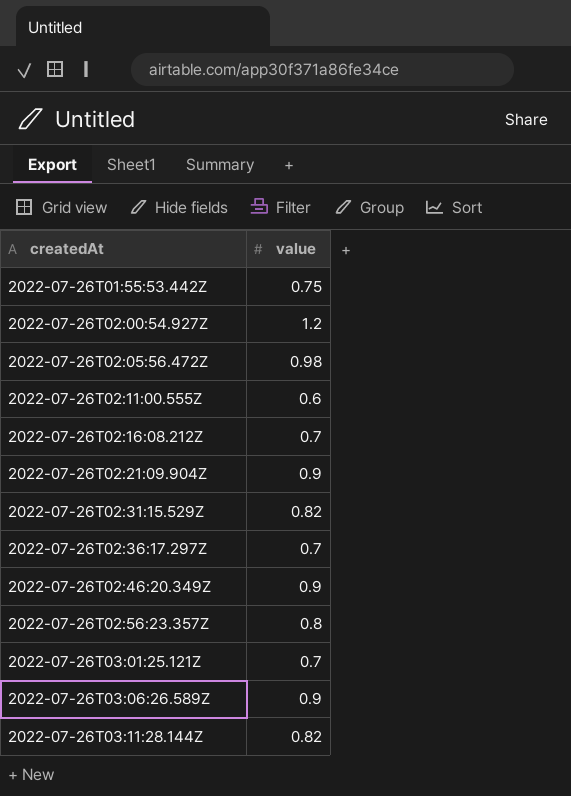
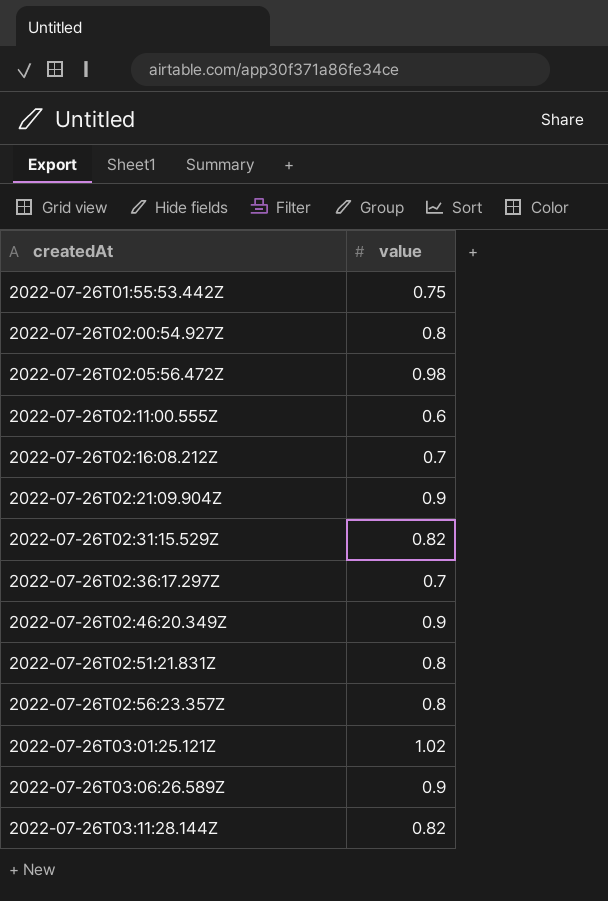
2022-07-26T02:00:54.927Z | value: 1.2 -> 0.8
row 2022-07-26T02:51:21.831Z: none -> 0.8
2022-07-26T03:01:25.121Z | value: 0.7 -> 1.02

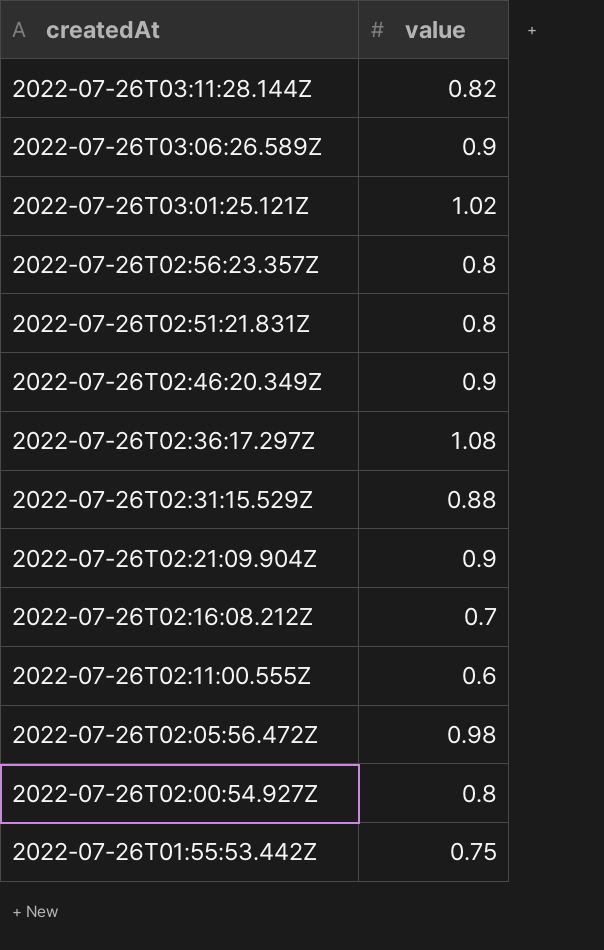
row order: createdAt ascending -> createdAt descending
2022-07-26T02:36:17.297Z | value: 0.7 -> 1.08
2022-07-26T02:31:15.529Z | value: 0.82 -> 0.88

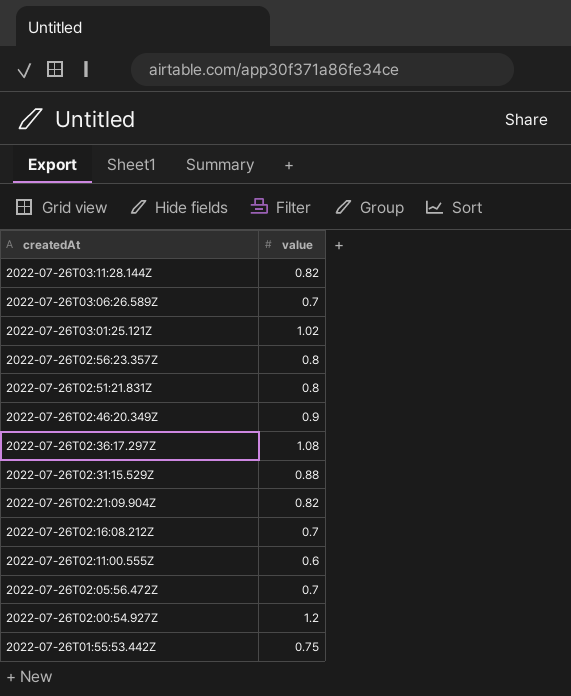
2022-07-26T03:06:26.589Z | value: 0.9 -> 0.7
2022-07-26T02:21:09.904Z | value: 0.9 -> 0.82
2022-07-26T02:05:56.472Z | value: 0.98 -> 0.7
2022-07-26T02:00:54.927Z | value: 0.8 -> 1.2

